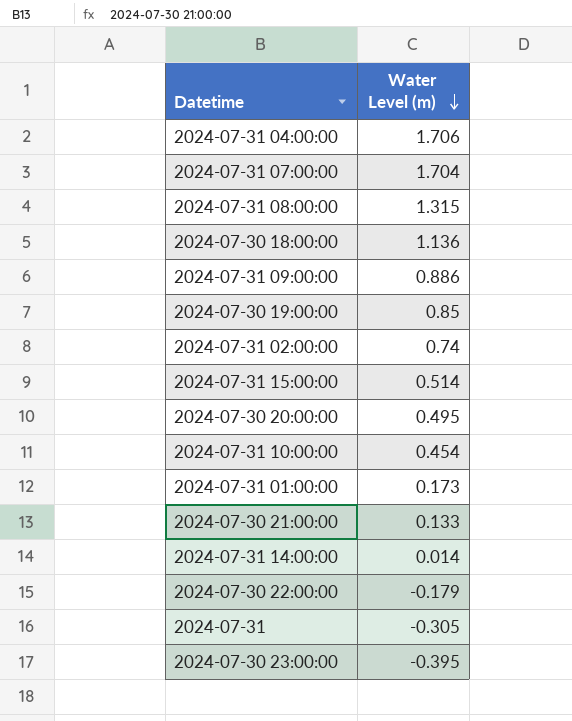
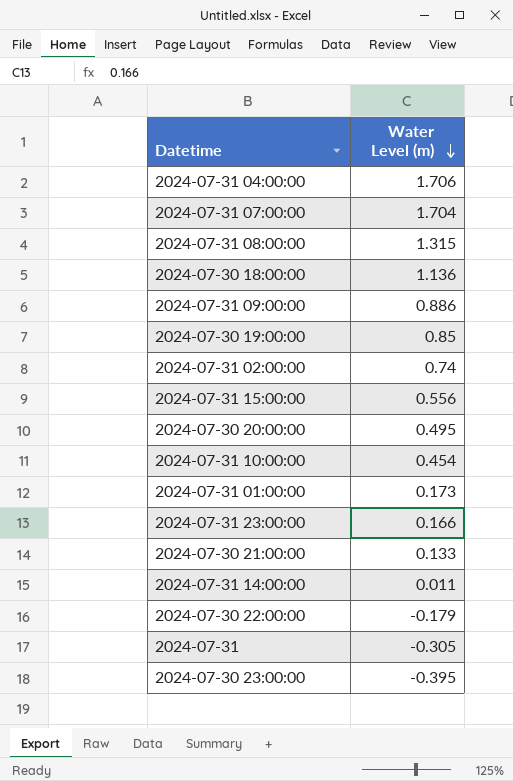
2024-07-31 15:00:00 | Water Level (m): 0.514 -> 0.556
row 2024-07-31 23:00:00: none -> 0.166
2024-07-31 14:00:00 | Water Level (m): 0.014 -> 0.011

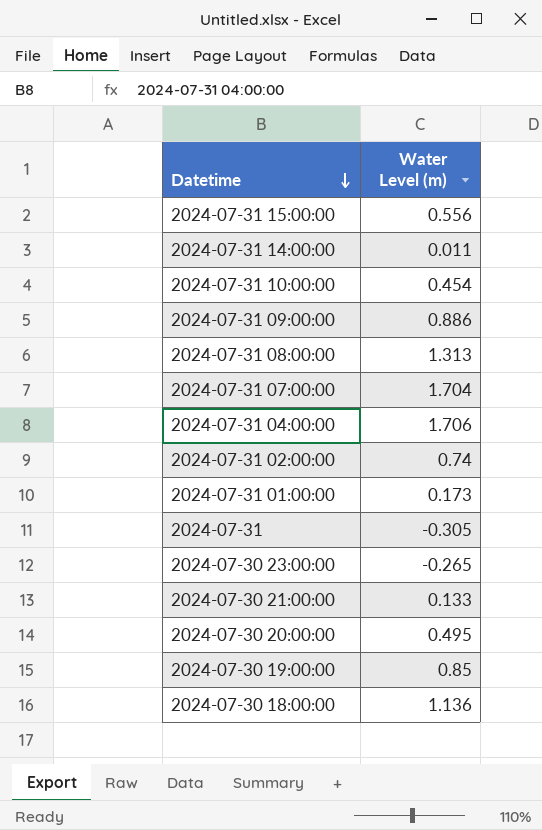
row order: Water Level (m) descending -> Datetime descending
row 2024-07-31 23:00:00: 0.166 -> none
row 2024-07-30 22:00:00: -0.179 -> none
2024-07-31 08:00:00 | Water Level (m): 1.315 -> 1.313
2024-07-30 23:00:00 | Water Level (m): -0.395 -> -0.265

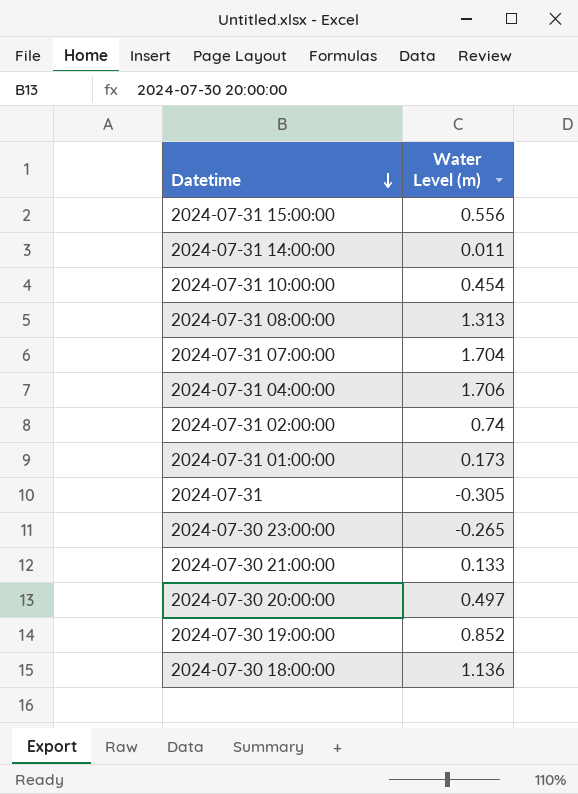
row 2024-07-31 09:00:00: 0.886 -> none
2024-07-30 20:00:00 | Water Level (m): 0.495 -> 0.497
2024-07-30 19:00:00 | Water Level (m): 0.85 -> 0.852

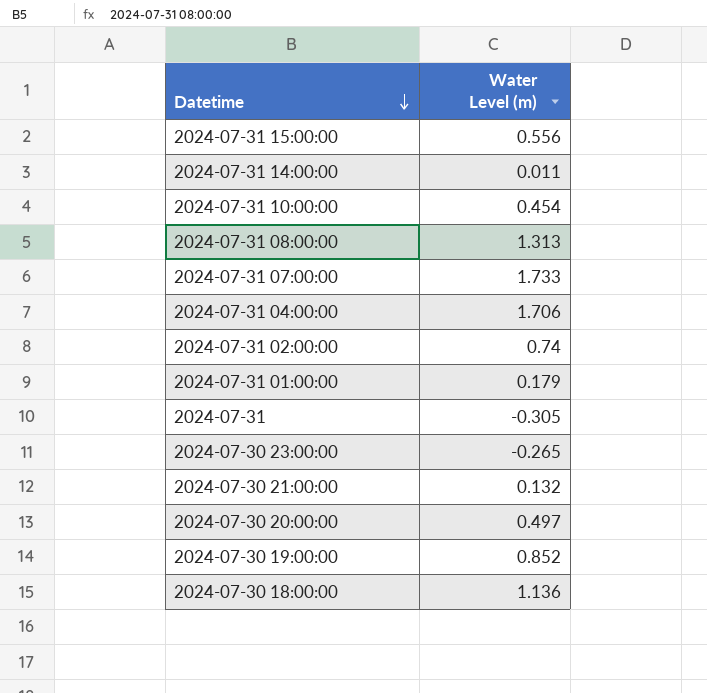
2024-07-31 07:00:00 | Water Level (m): 1.704 -> 1.733
2024-07-31 01:00:00 | Water Level (m): 0.173 -> 0.179
2024-07-30 21:00:00 | Water Level (m): 0.133 -> 0.132

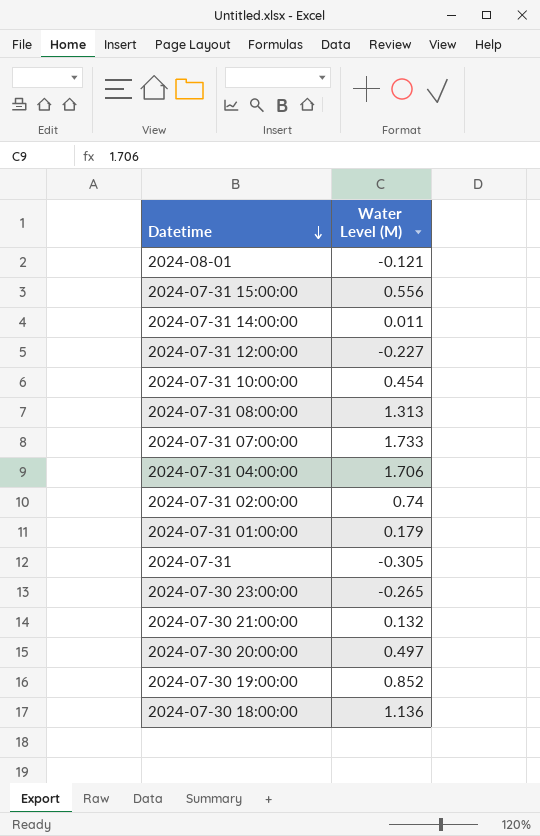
column name: Water Level (m) -> Water Level (M)
row 2024-08-01: none -> -0.121
row 2024-07-31 12:00:00: none -> -0.227

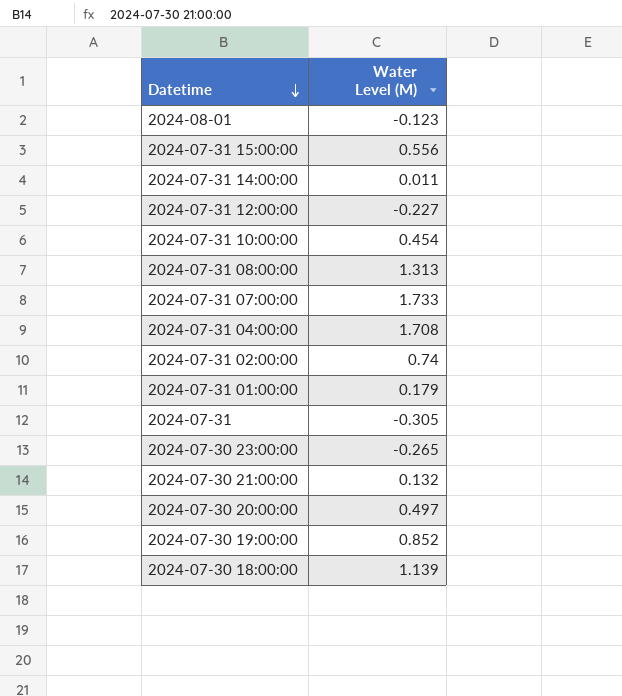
2024-08-01 | Water Level (M): -0.121 -> -0.123
2024-07-31 04:00:00 | Water Level (M): 1.706 -> 1.708
2024-07-30 18:00:00 | Water Level (M): 1.136 -> 1.139

